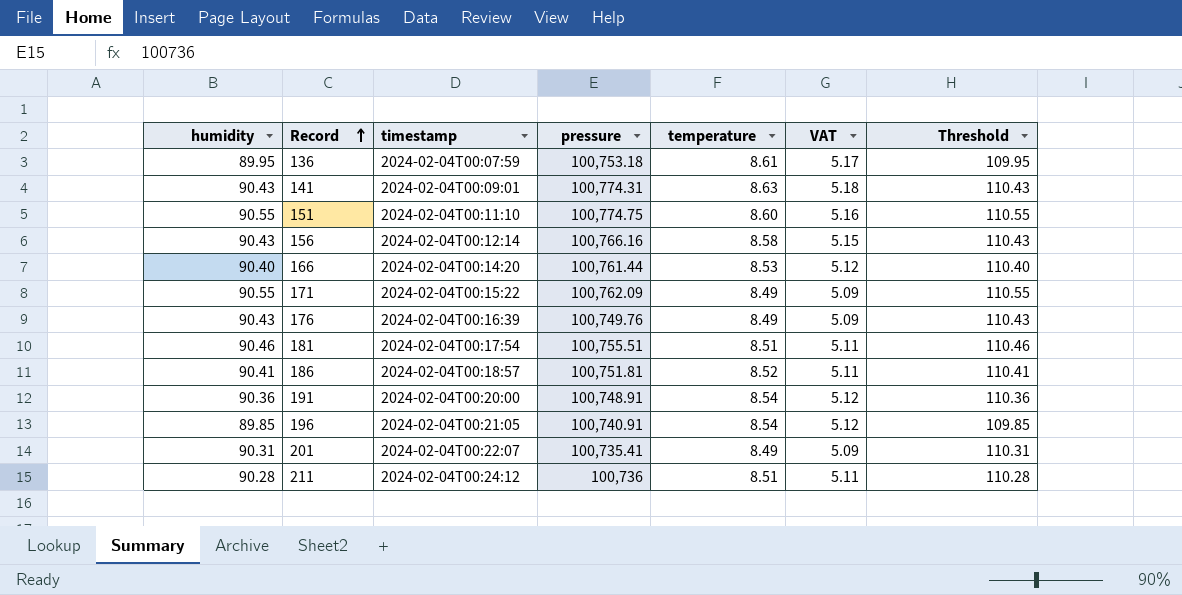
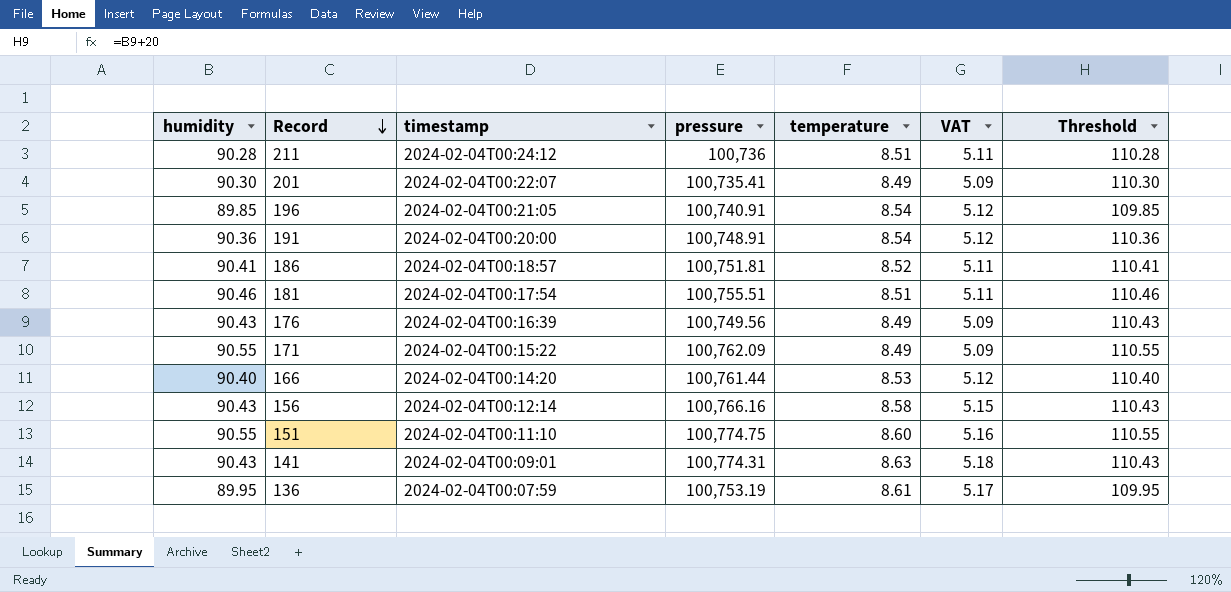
row order: Record ascending -> Record descending
201 | humidity: 90.31 -> 90.30
201 | Threshold: 110.31 -> 110.30
176 | pressure: 100,749.76 -> 100,749.56
136 | pressure: 100,753.18 -> 100,753.19

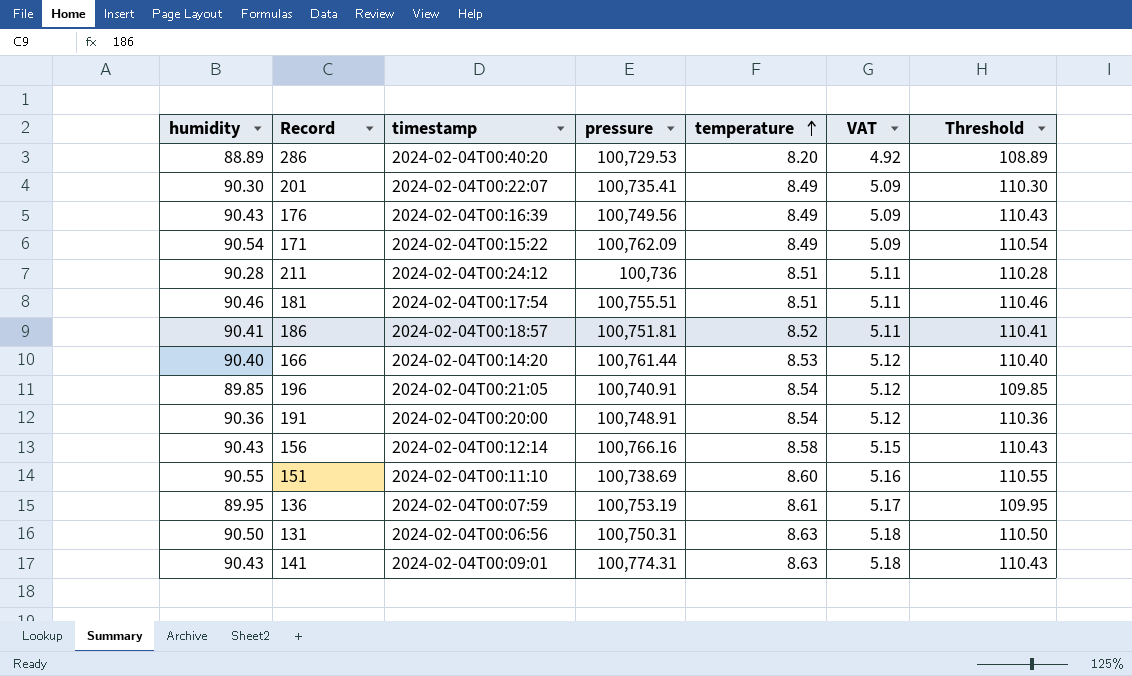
row order: Record descending -> temperature ascending
row 286: none -> 88.89 | 2024-02-04T00:40:20 | 100,729.53 | 8.20 | 4.92 | 108.89
171 | humidity: 90.55 -> 90.54
171 | Threshold: 110.55 -> 110.54
151 | pressure: 100,774.75 -> 100,738.69
row 131: none -> 90.50 | 2024-02-04T00:06:56 | 100,750.31 | 8.63 | 5.18 | 110.50

